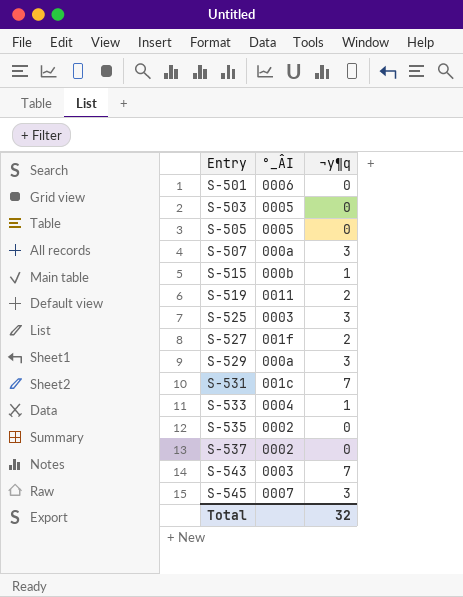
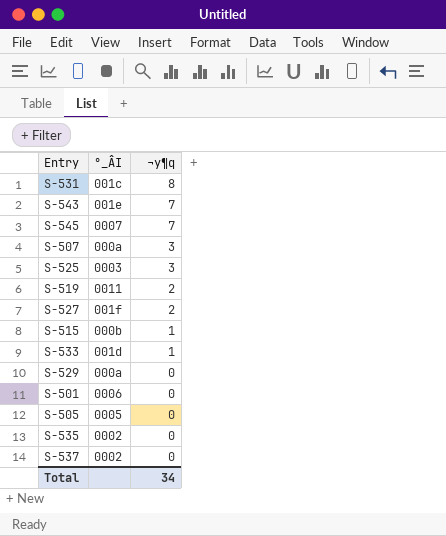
row order: Entry ascending -> ¬y¶q descending
row S-503: 0005 | 0 -> none
S-531 | ¬y¶q: 7 -> 8
S-543 | °_ÂI: 0003 -> 001e
S-545 | ¬y¶q: 3 -> 7
S-533 | °_ÂI: 0004 -> 001d
S-529 | ¬y¶q: 3 -> 0
Total | ¬y¶q: 32 -> 34

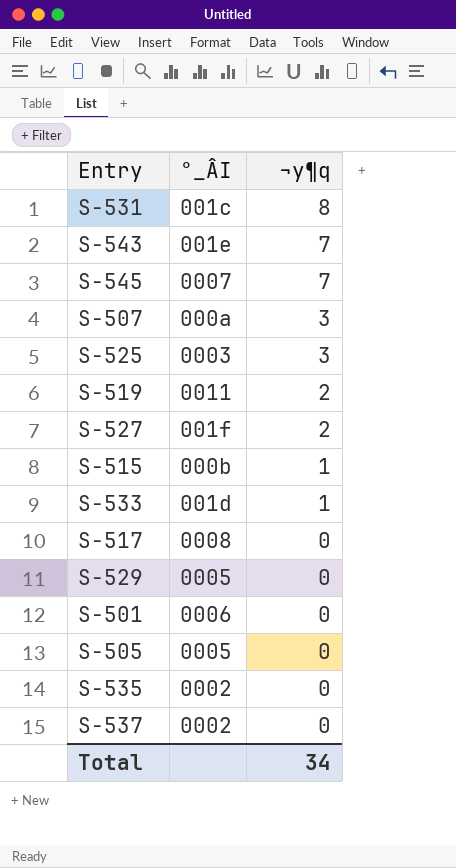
row S-517: none -> 0008 | 0
S-529 | °_ÂI: 000a -> 0005

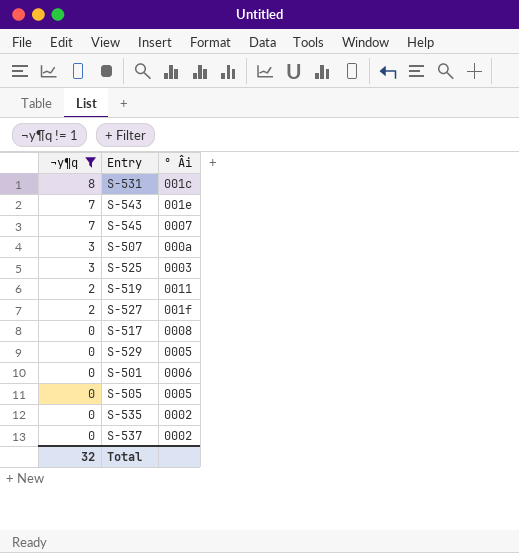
filter: none -> ¬y¶q != 1
column ¬y¶q | position: 3 -> 1
column name: °_ÂI -> ° Âi
Total | ¬y¶q: 34 -> 32

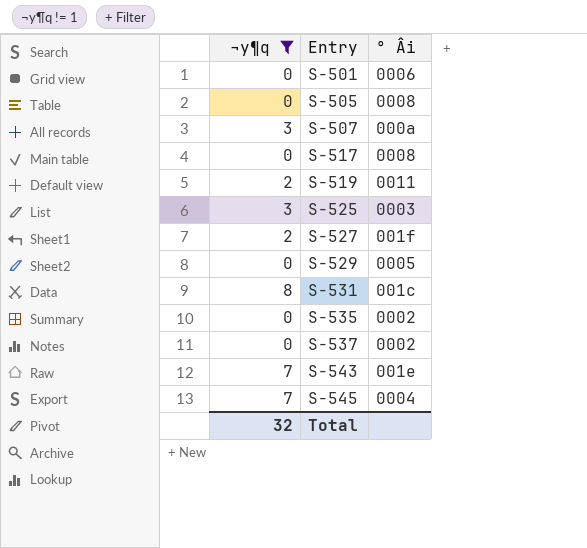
row order: ¬y¶q descending -> Entry ascending
S-505 | ° Âi: 0005 -> 0008
S-545 | ° Âi: 0007 -> 0004

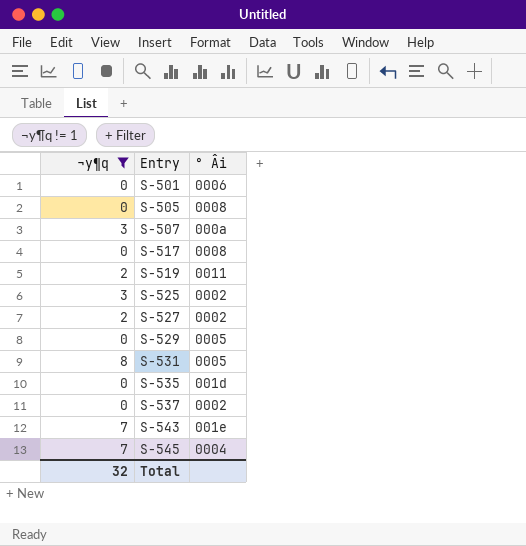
S-525 | ° Âi: 0003 -> 0002
S-527 | ° Âi: 001f -> 0002
S-531 | ° Âi: 001c -> 0005
S-535 | ° Âi: 0002 -> 001d

